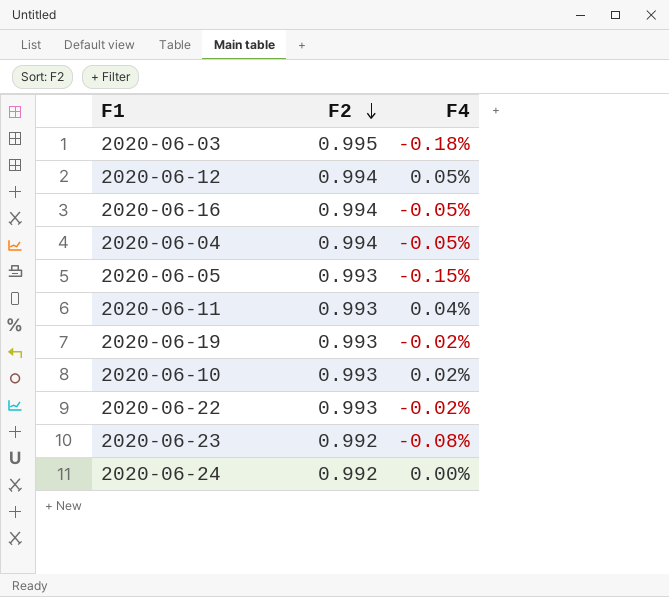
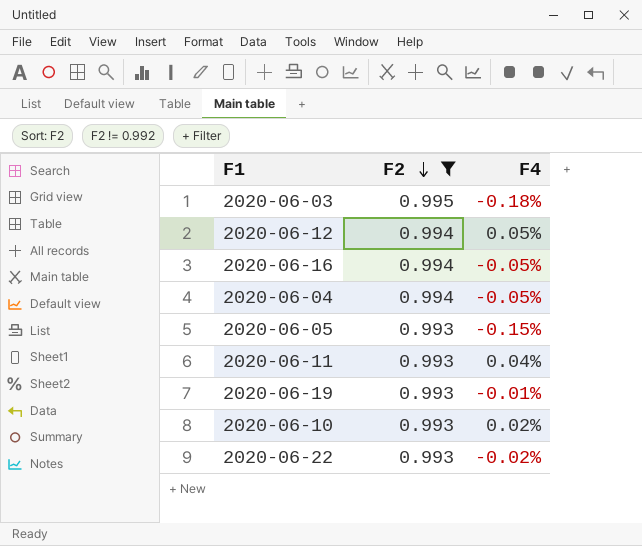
filter: none -> F2 != 0.992
2020-06-19 | F4: -0.02% -> -0.01%

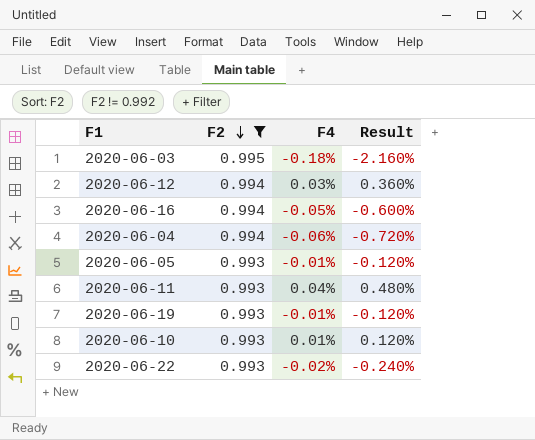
column Result | formula: none -> [F4] * 12
2020-06-12 | F4: 0.05% -> 0.03%
2020-06-04 | F4: -0.05% -> -0.06%
2020-06-05 | F4: -0.15% -> -0.01%
2020-06-10 | F4: 0.02% -> 0.01%

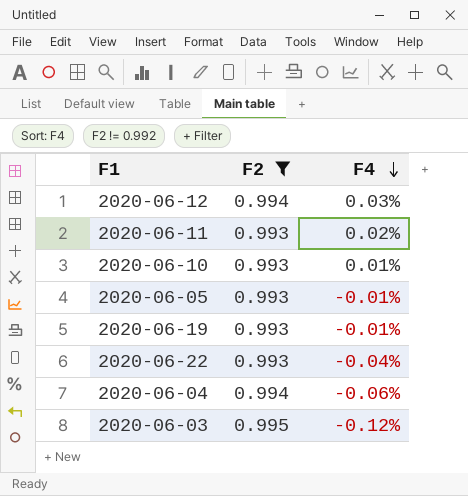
row order: F2 descending -> F4 descending
column Result | formula: [F4] * 12 -> none
row 2020-06-16: 0.994 | -0.05% | -0.600% -> none
2020-06-11 | F4: 0.04% -> 0.02%
2020-06-22 | F4: -0.02% -> -0.04%
2020-06-03 | F4: -0.18% -> -0.12%

